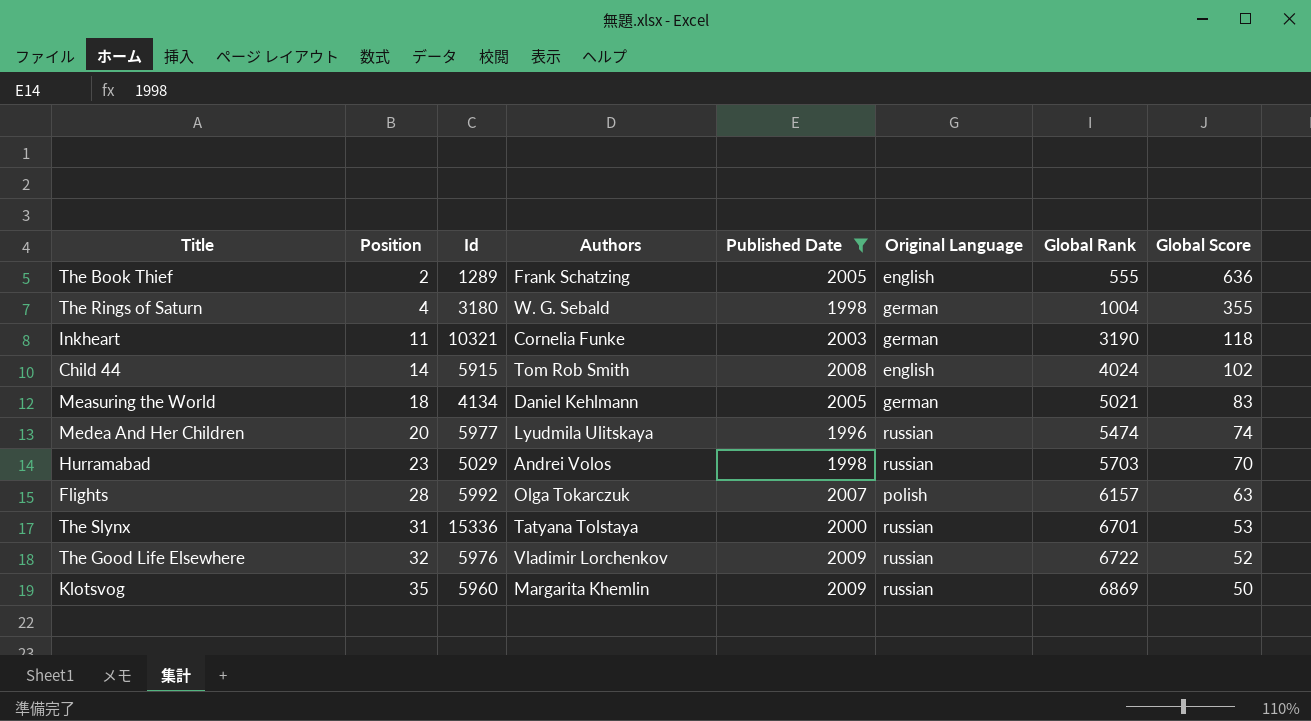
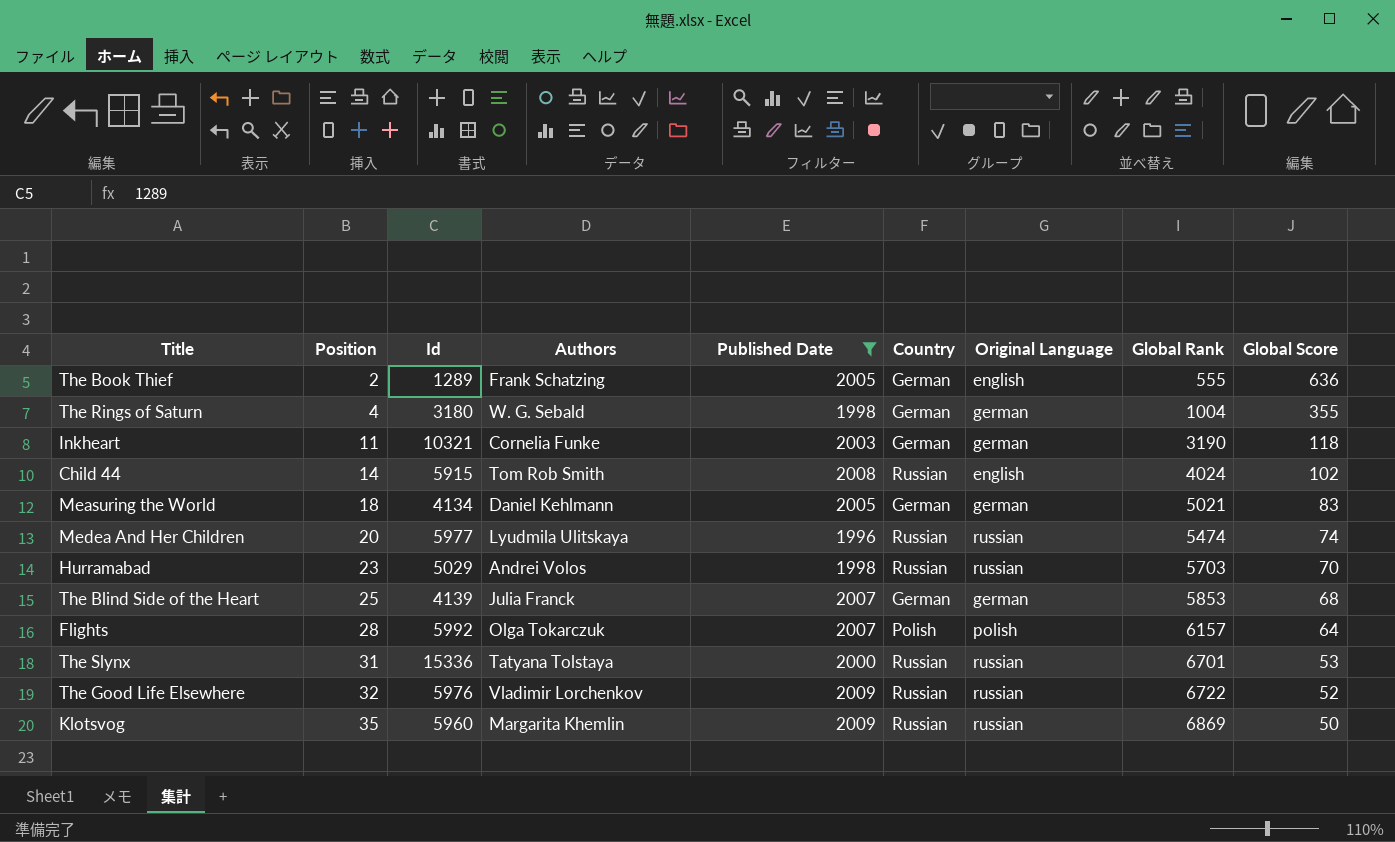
column Country | position: none -> 6
row The Blind Side of the Heart: none -> 25 | 4139 | Julia Franck | 2007 | German | german | 5853 | 68
Flights | Global Score: 63 -> 64

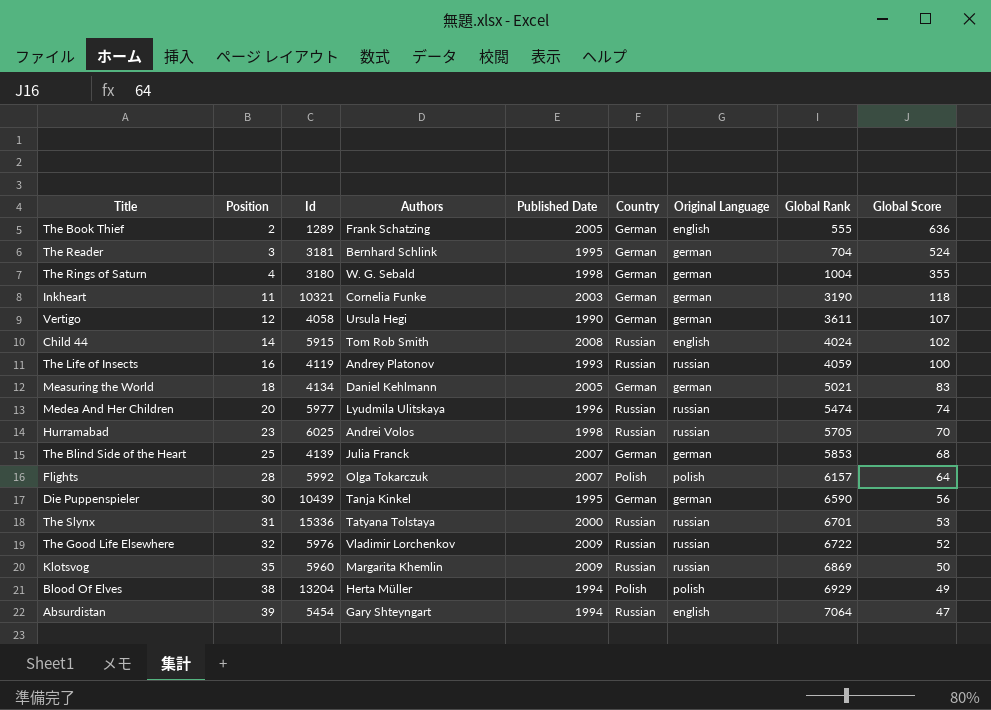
filter: Published Date >= 1996 -> none
Hurramabad | Id: 5029 -> 6025
Hurramabad | Global Rank: 5703 -> 5705

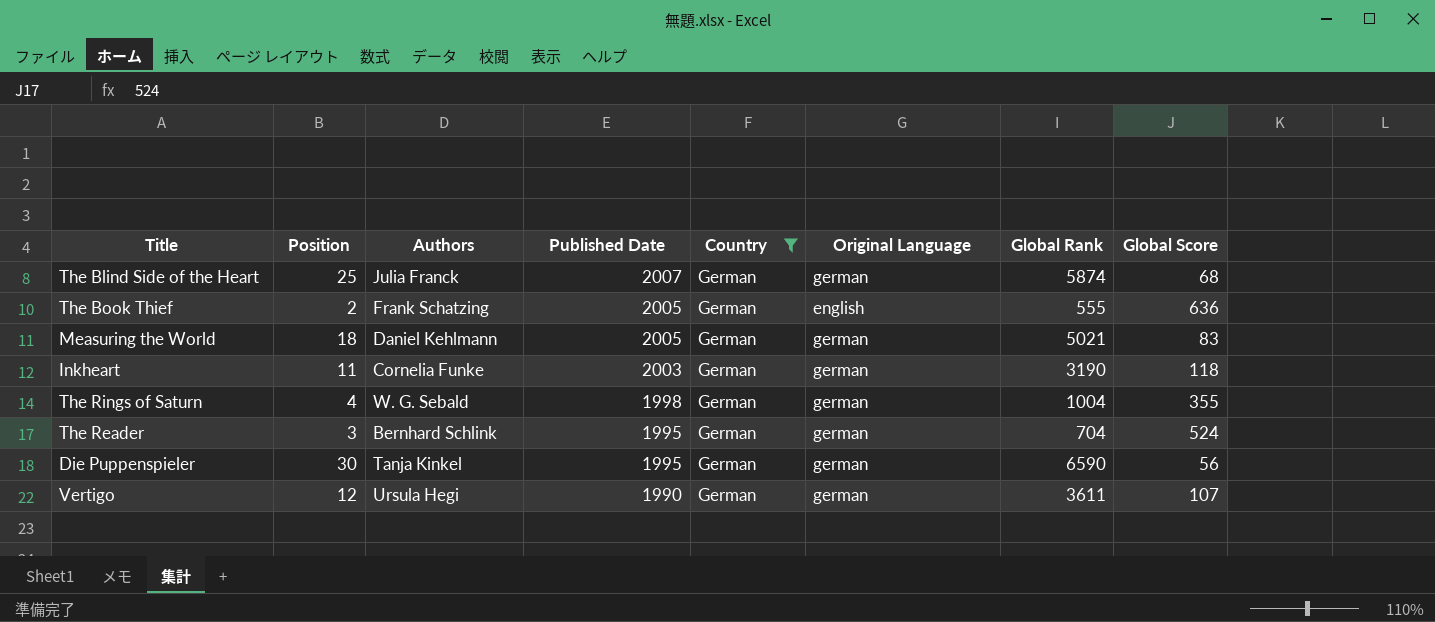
filter: none -> Country = German
row order: Position ascending -> Published Date descending
column Id | position: 3 -> none
The Blind Side of the Heart | Global Rank: 5853 -> 5874

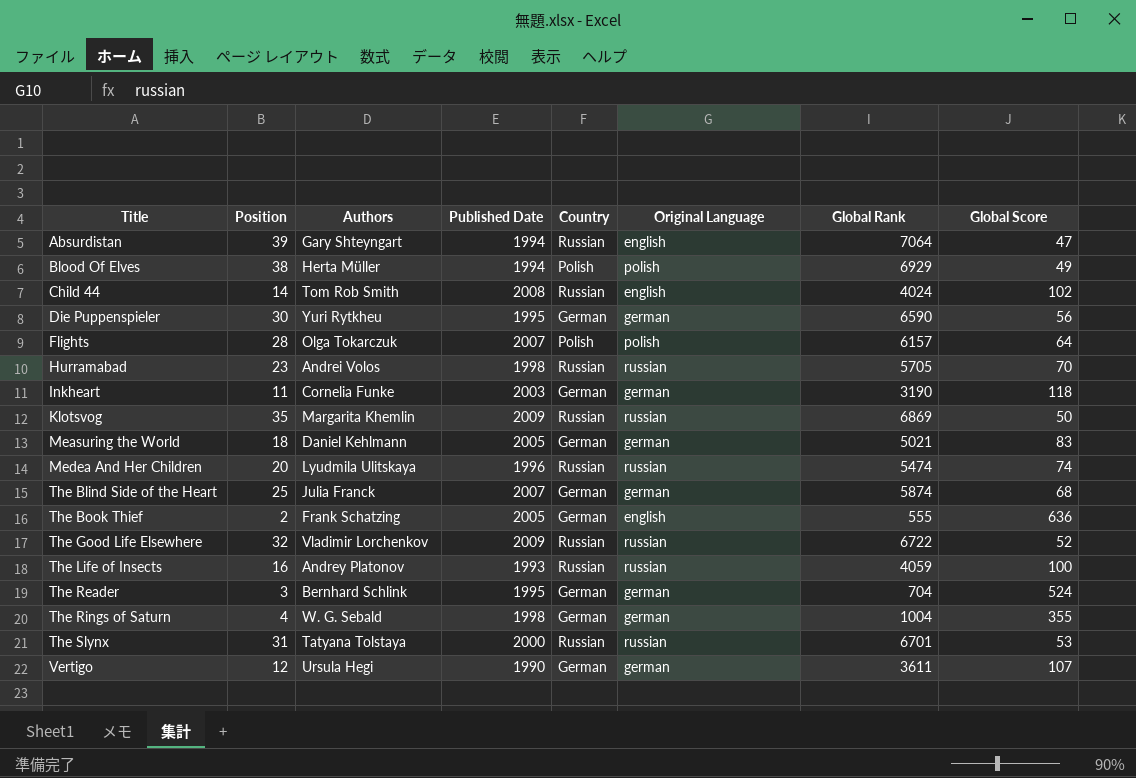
filter: Country = German -> none
row order: Published Date descending -> Title ascending
Die Puppenspieler | Authors: Tanja Kinkel -> Yuri Rytkheu

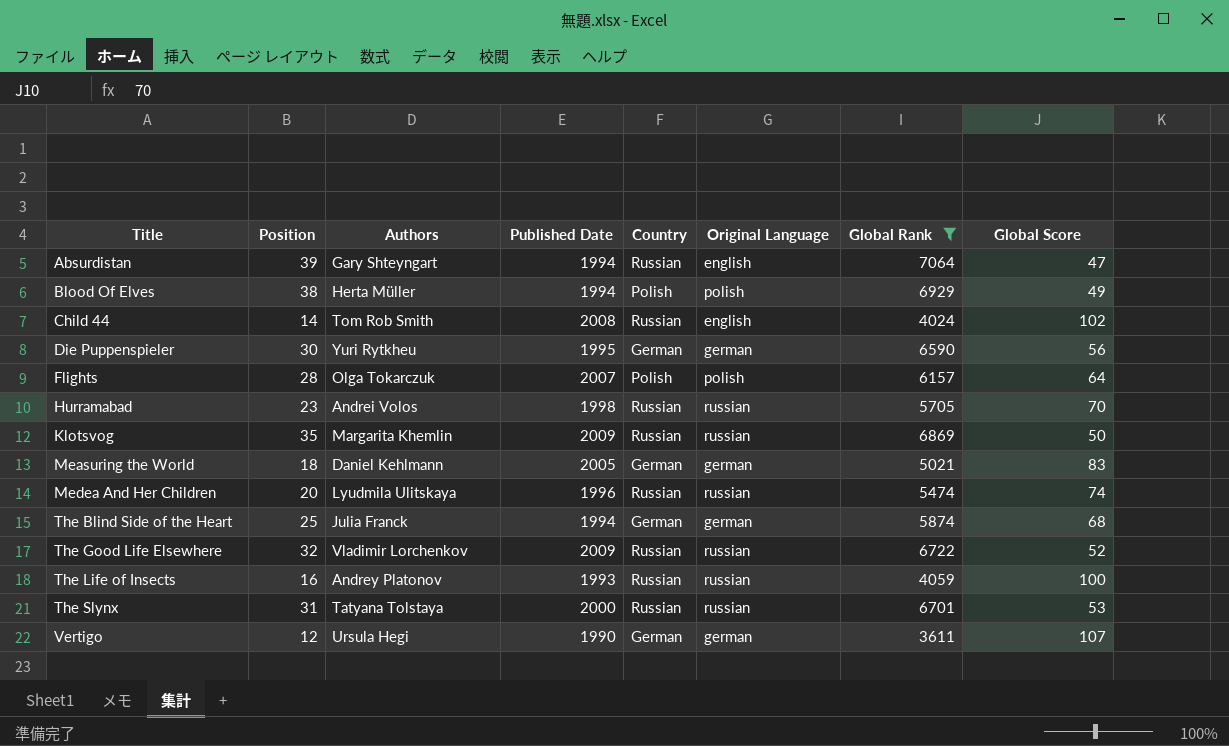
filter: none -> Global Rank >= 3611
The Blind Side of the Heart | Published Date: 2007 -> 1994

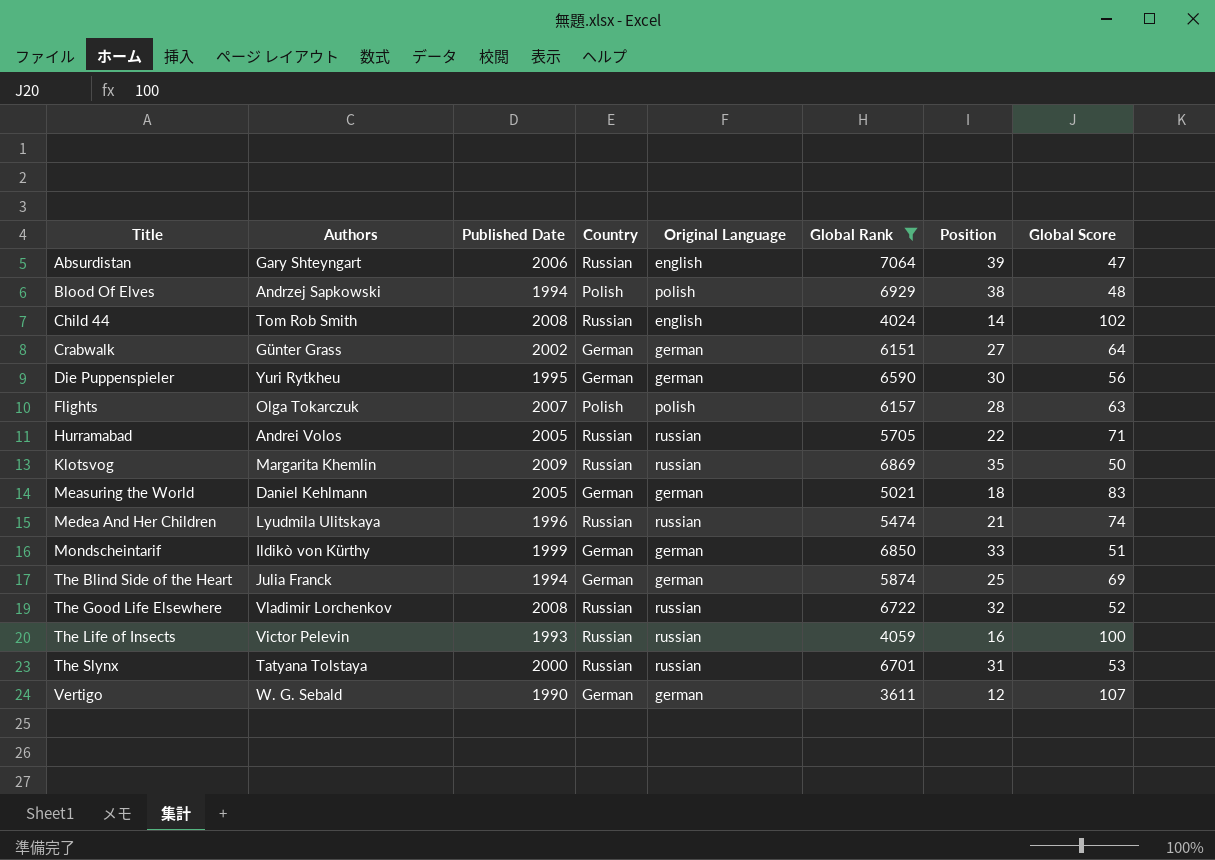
column Position | position: 2 -> 7
Absurdistan | Published Date: 1994 -> 2006
Blood Of Elves | Authors: Herta Müller -> Andrzej Sapkowski
Blood Of Elves | Global Score: 49 -> 48
row Crabwalk: none -> Günter Grass | 2002 | German | german | 6151 | 27 | 64
Flights | Global Score: 64 -> 63
Hurramabad | Published Date: 1998 -> 2005
Hurramabad | Position: 23 -> 22
Hurramabad | Global Score: 70 -> 71
Medea And Her Children | Position: 20 -> 21
row Mondscheintarif: none -> Ildikò von Kürthy | 1999 | German | german | 6850 | 33 | 51
The Blind Side of the Heart | Global Score: 68 -> 69
The Good Life Elsewhere | Published Date: 2009 -> 2008
The Life of Insects | Authors: Andrey Platonov -> Victor Pelevin
Vertigo | Authors: Ursula Hegi -> W. G. Sebald

